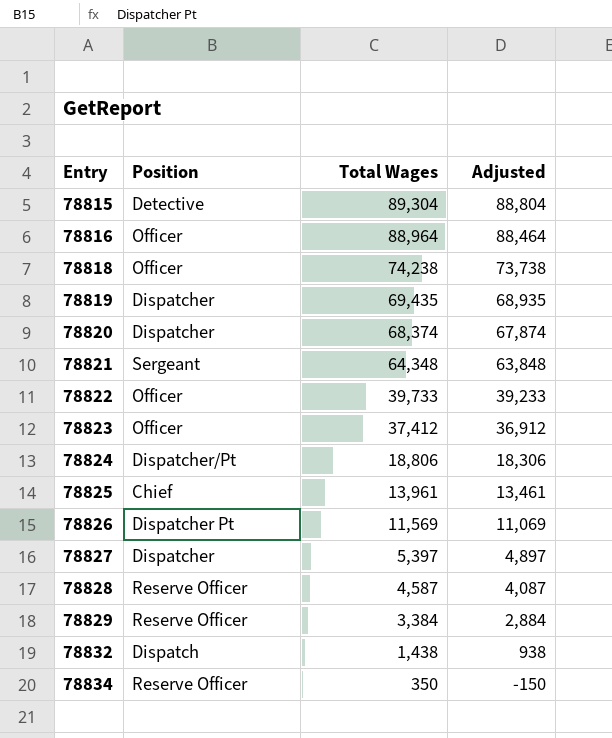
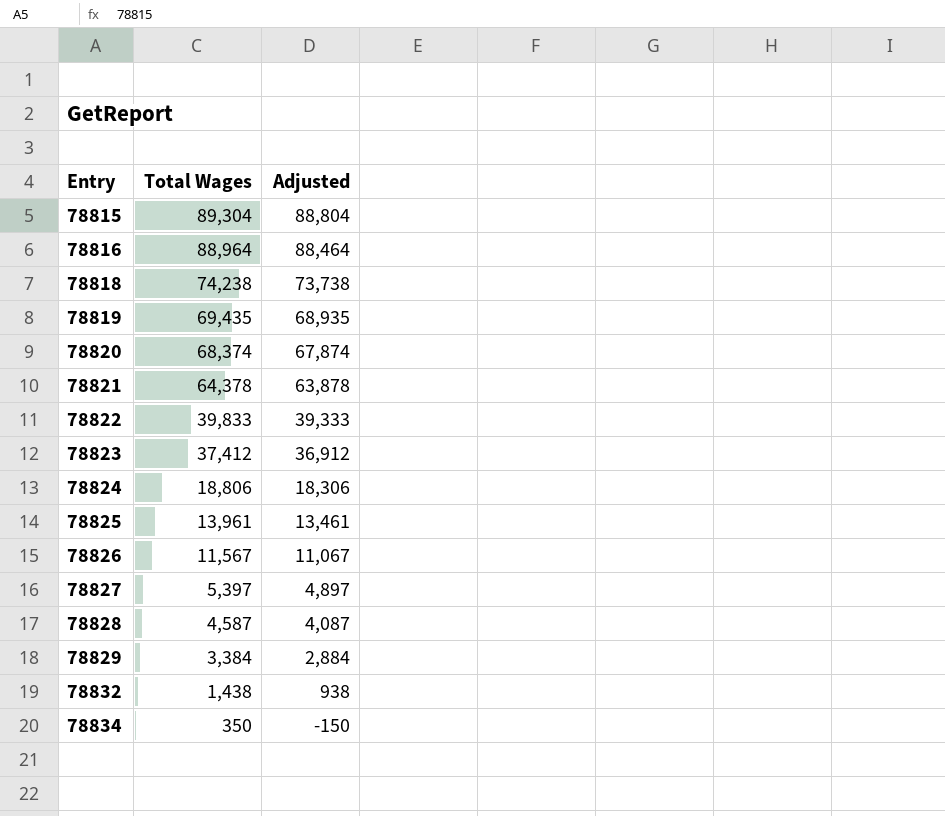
column Position | position: 2 -> none
78821 | Total Wages: 64,348 -> 64,378
78821 | Adjusted: 63,848 -> 63,878
78822 | Total Wages: 39,733 -> 39,833
78822 | Adjusted: 39,233 -> 39,333
78826 | Total Wages: 11,569 -> 11,567
78826 | Adjusted: 11,069 -> 11,067

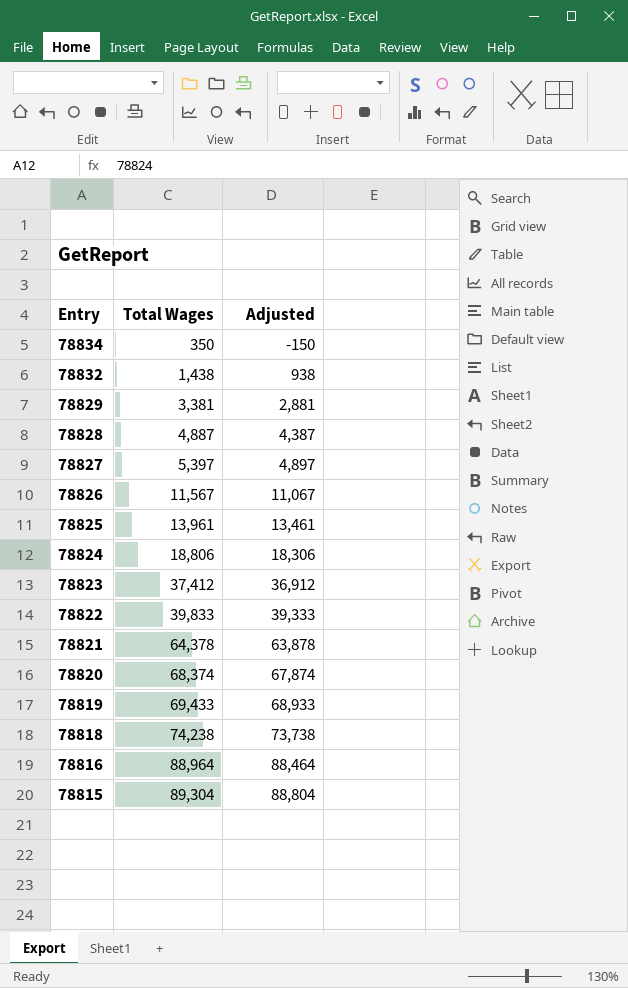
row order: Entry ascending -> Entry descending
78829 | Total Wages: 3,384 -> 3,381
78829 | Adjusted: 2,884 -> 2,881
78828 | Total Wages: 4,587 -> 4,887
78828 | Adjusted: 4,087 -> 4,387
78819 | Total Wages: 69,435 -> 69,433
78819 | Adjusted: 68,935 -> 68,933

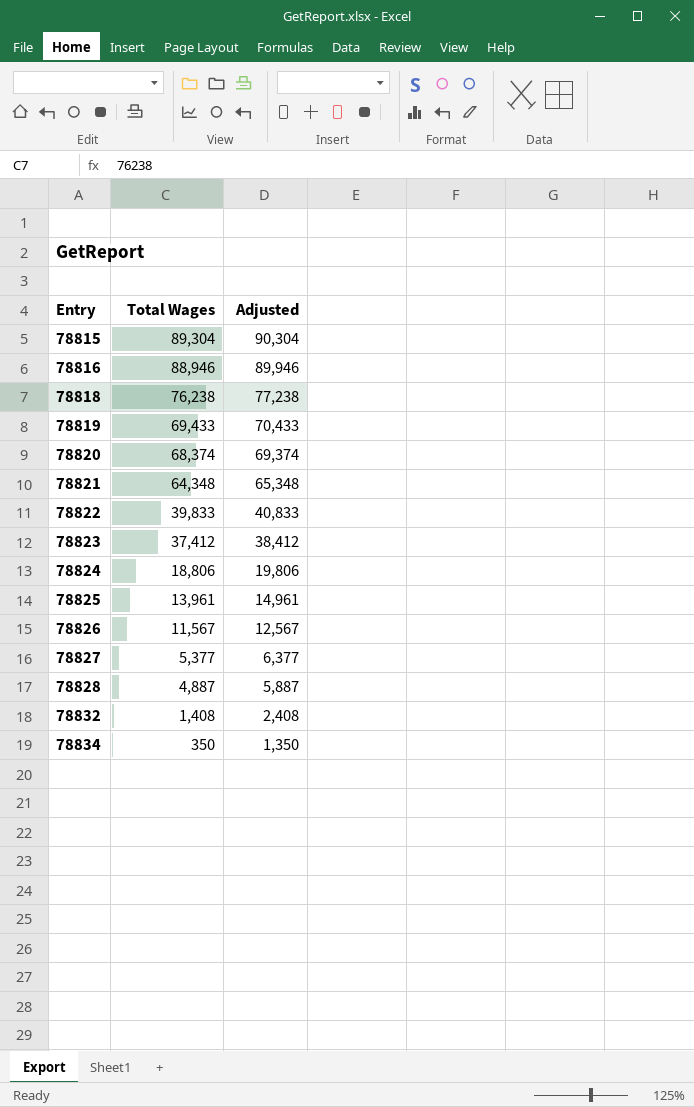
row order: Entry descending -> Entry ascending
column Adjusted | formula: [Total Wages] - 500 -> [Total Wages] + 1000
row 78829: 3,381 | 2,881 -> none
78816 | Total Wages: 88,964 -> 88,946
78818 | Total Wages: 74,238 -> 76,238
78821 | Total Wages: 64,378 -> 64,348
78827 | Total Wages: 5,397 -> 5,377
78832 | Total Wages: 1,438 -> 1,408

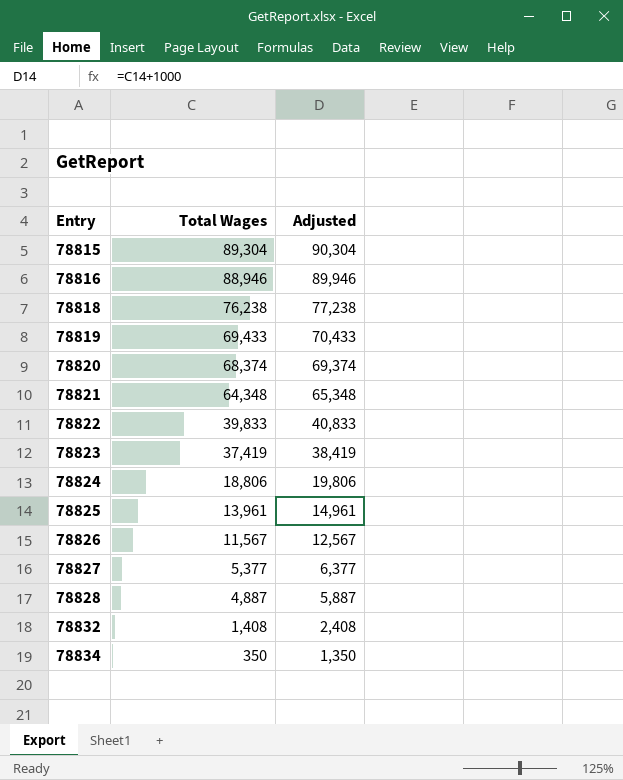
78823 | Total Wages: 37,412 -> 37,419
78823 | Adjusted: 38,412 -> 38,419

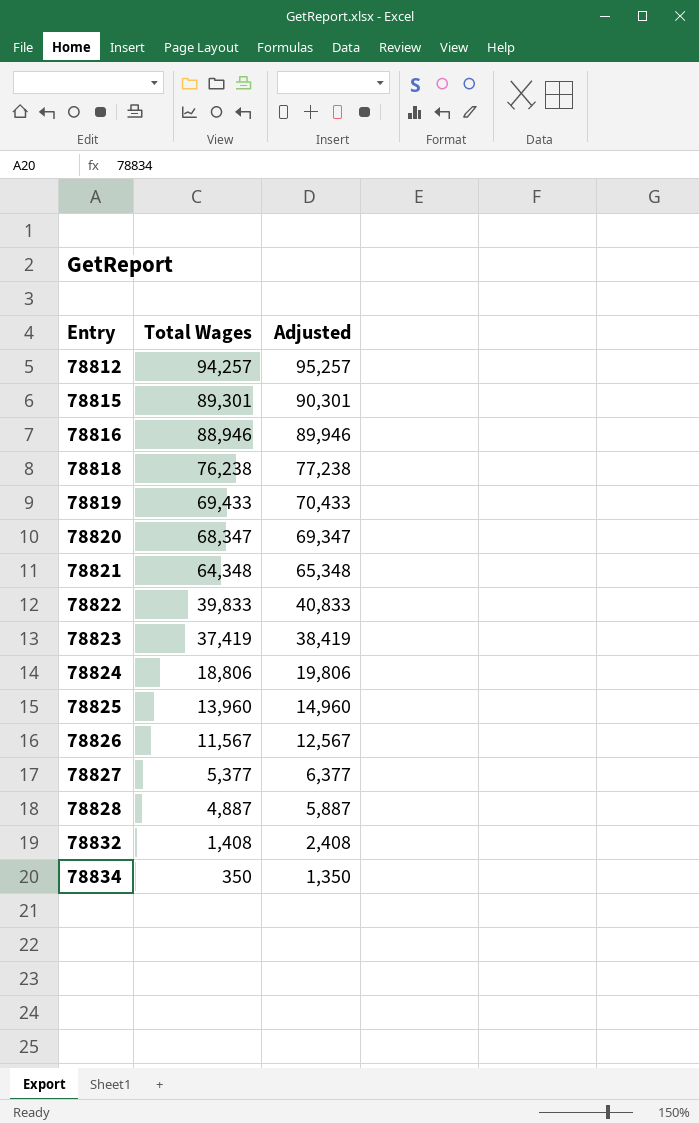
row 78812: none -> 94,257 | 95,257
78815 | Total Wages: 89,304 -> 89,301
78815 | Adjusted: 90,304 -> 90,301
78820 | Total Wages: 68,374 -> 68,347
78820 | Adjusted: 69,374 -> 69,347
78825 | Total Wages: 13,961 -> 13,960
78825 | Adjusted: 14,961 -> 14,960

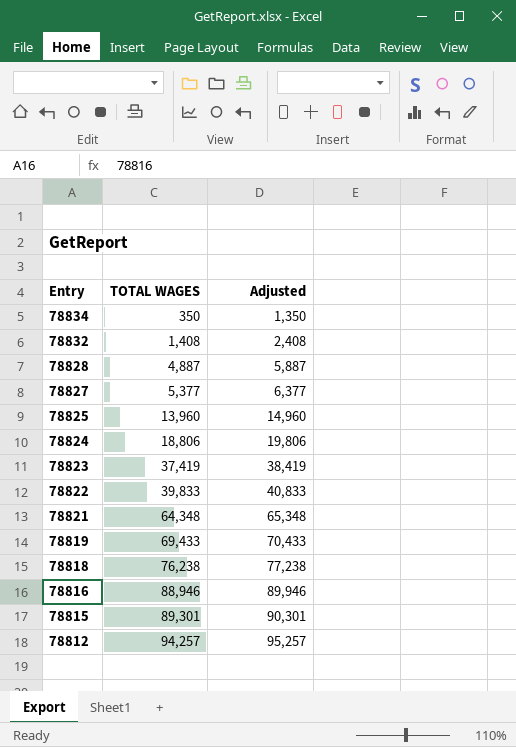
row order: Entry ascending -> Entry descending
column name: Total Wages -> TOTAL WAGES
row 78820: 68,347 | 69,347 -> none
row 78826: 11,567 | 12,567 -> none

